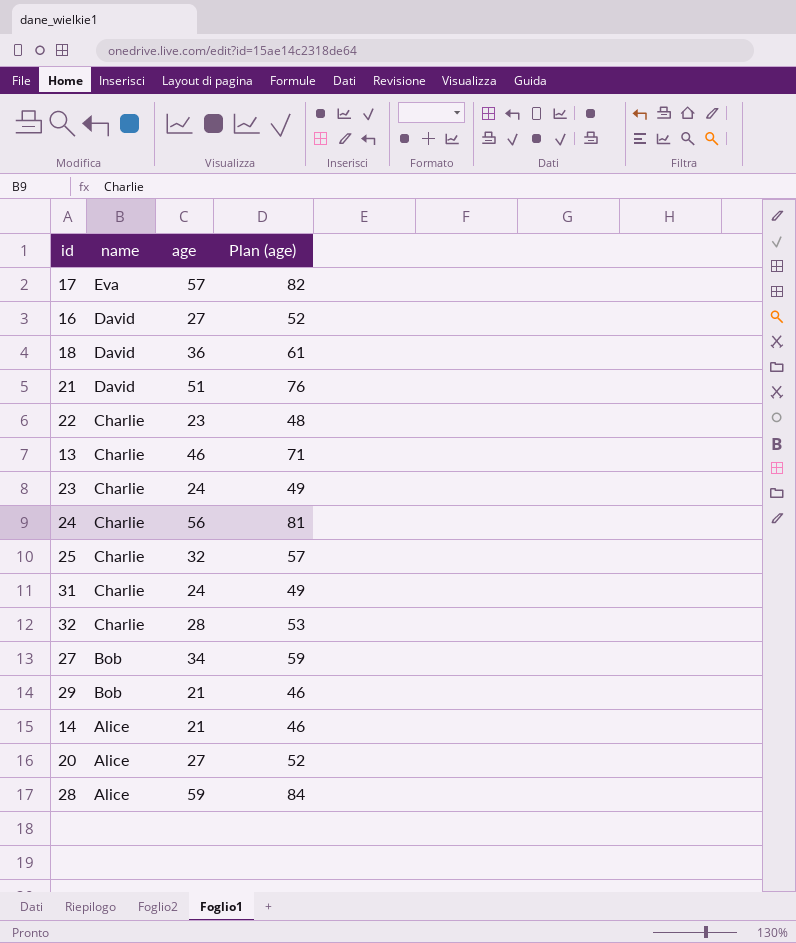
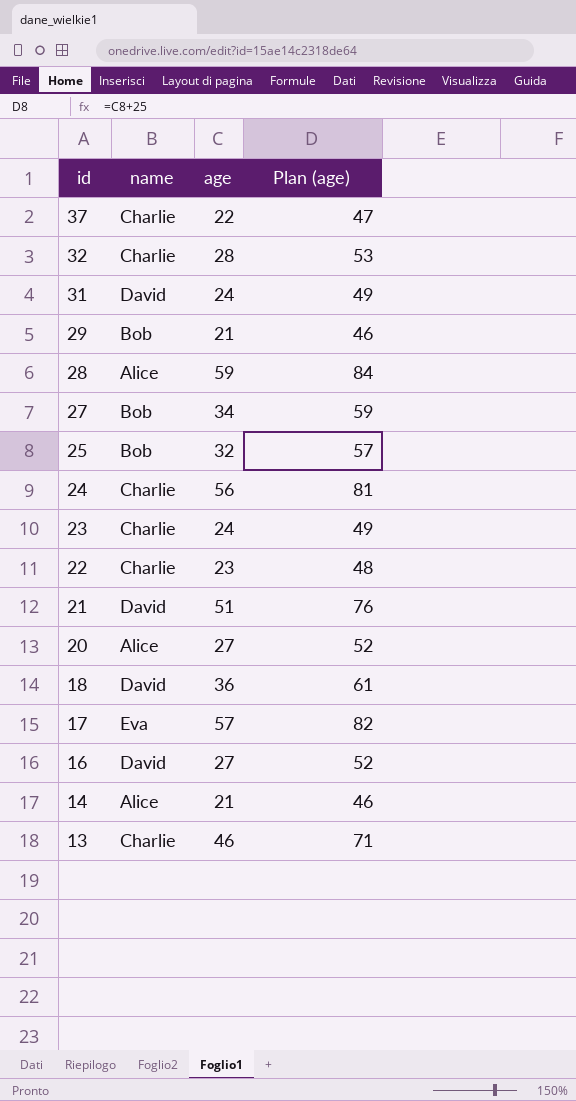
row order: name descending -> id descending
row 37: none -> Charlie | 22 | 47
31 | name: Charlie -> David
25 | name: Charlie -> Bob

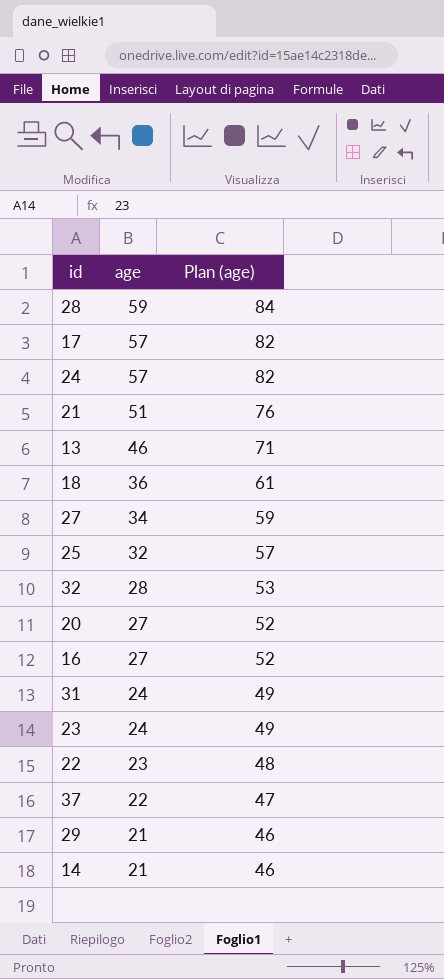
row order: id descending -> age descending
column name | position: 2 -> none
24 | age: 56 -> 57
24 | Plan (age): 81 -> 82

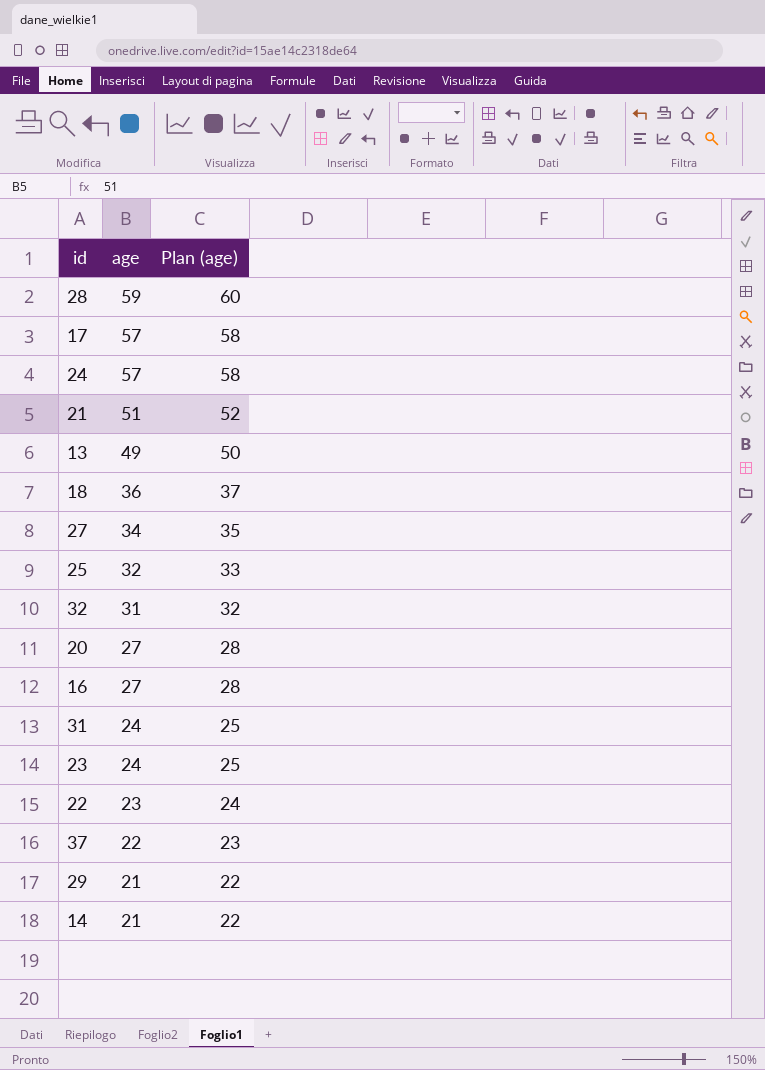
column Plan (age) | formula: [age] + 25 -> [age] + 1
13 | age: 46 -> 49
32 | age: 28 -> 31

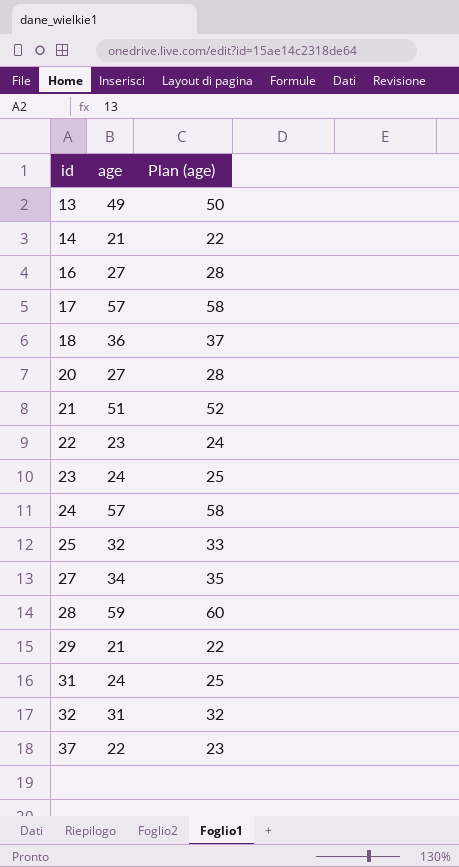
row order: age descending -> id ascending

